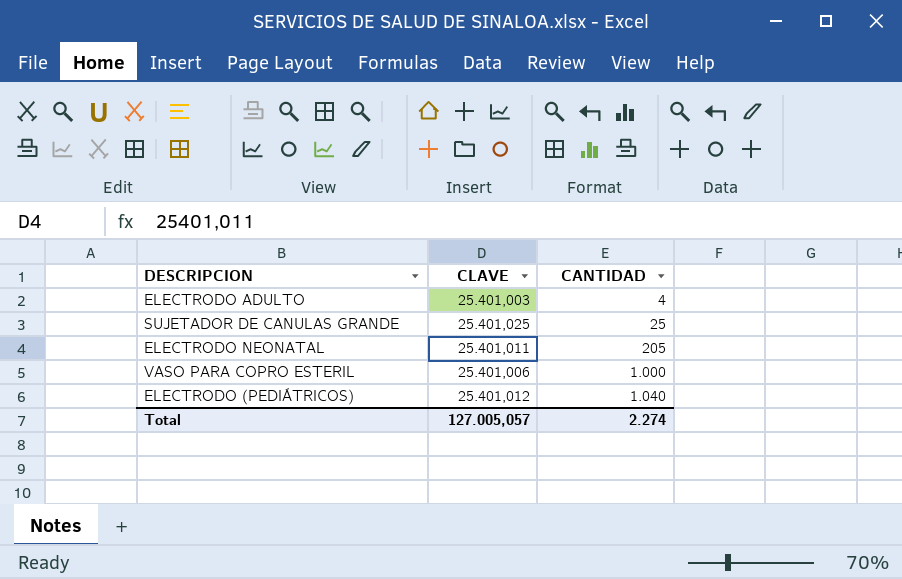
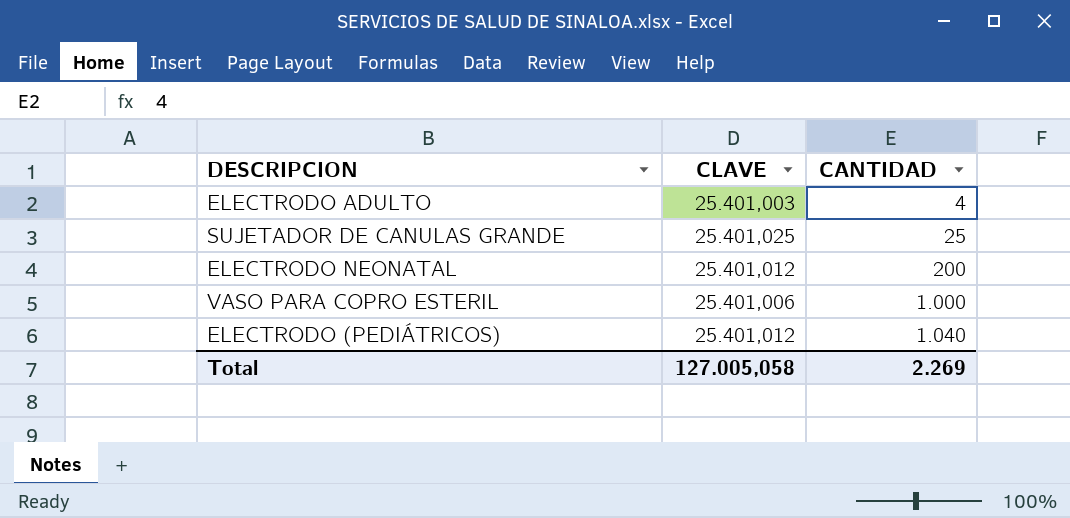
ELECTRODO NEONATAL | CLAVE: 25.401,011 -> 25.401,012
ELECTRODO NEONATAL | CANTIDAD: 205 -> 200
Total | CLAVE: 127.005,057 -> 127.005,058
Total | CANTIDAD: 2.274 -> 2.269

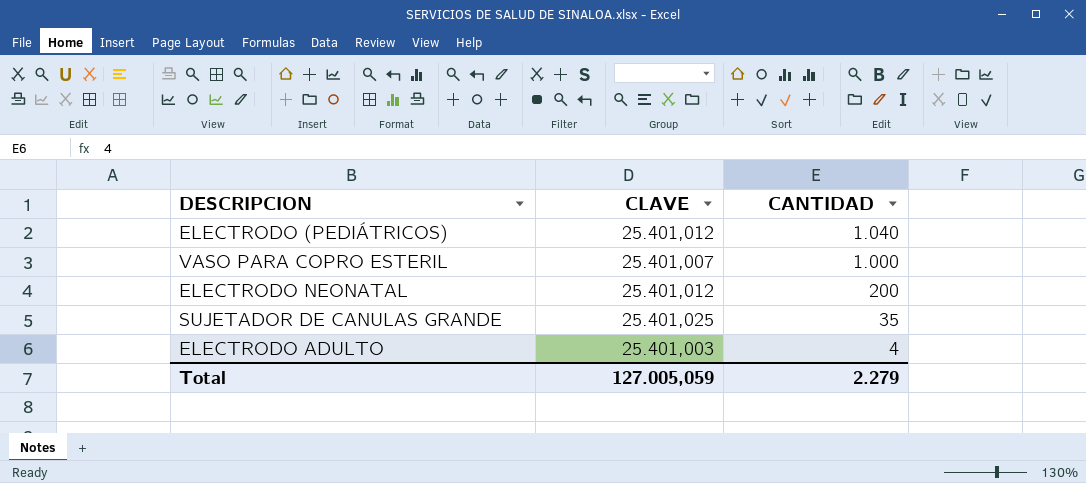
row order: CANTIDAD ascending -> CANTIDAD descending
VASO PARA COPRO ESTERIL | CLAVE: 25.401,006 -> 25.401,007
SUJETADOR DE CANULAS GRANDE | CANTIDAD: 25 -> 35
Total | CLAVE: 127.005,058 -> 127.005,059
Total | CANTIDAD: 2.269 -> 2.279

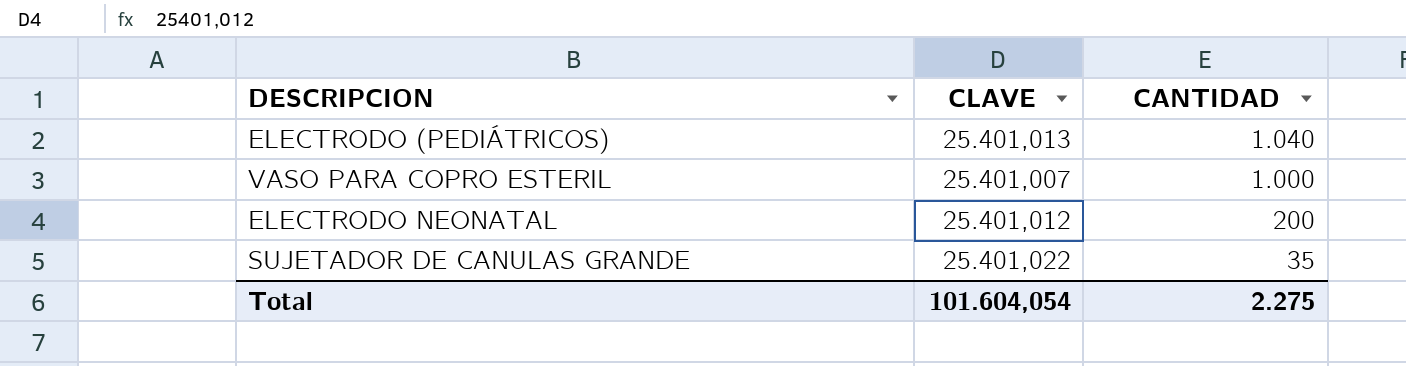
row ELECTRODO ADULTO: 25.401,003 | 4 -> none
ELECTRODO (PEDIÁTRICOS) | CLAVE: 25.401,012 -> 25.401,013
SUJETADOR DE CANULAS GRANDE | CLAVE: 25.401,025 -> 25.401,022
Total | CLAVE: 127.005,059 -> 101.604,054
Total | CANTIDAD: 2.279 -> 2.275

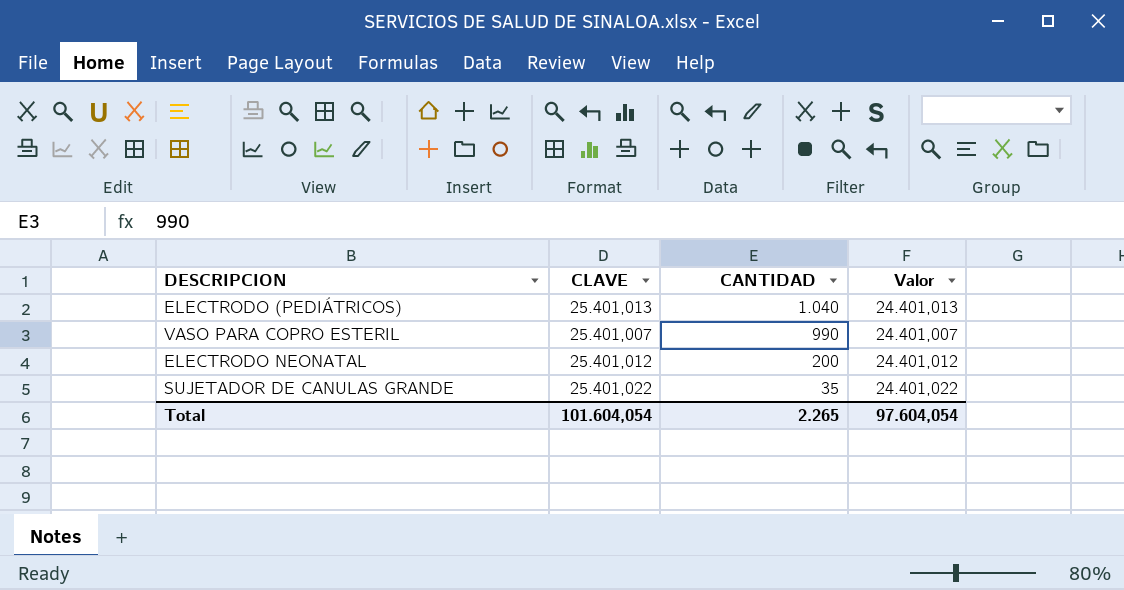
column Valor | formula: none -> [CLAVE] - 1000
VASO PARA COPRO ESTERIL | CANTIDAD: 1.000 -> 990
Total | CANTIDAD: 2.275 -> 2.265

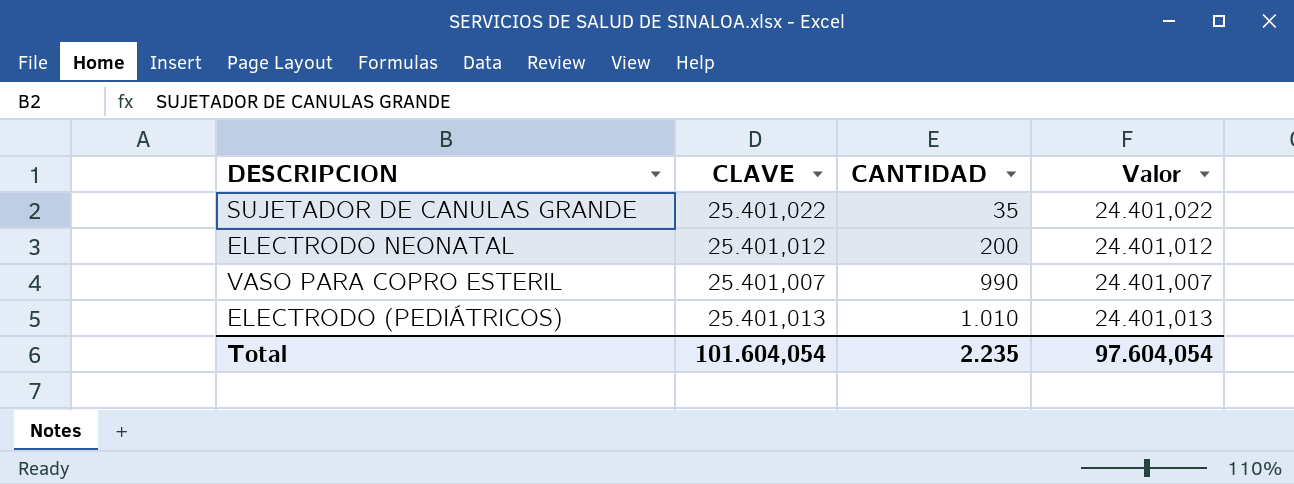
row order: CANTIDAD descending -> CANTIDAD ascending
ELECTRODO (PEDIÁTRICOS) | CANTIDAD: 1.040 -> 1.010
Total | CANTIDAD: 2.265 -> 2.235

